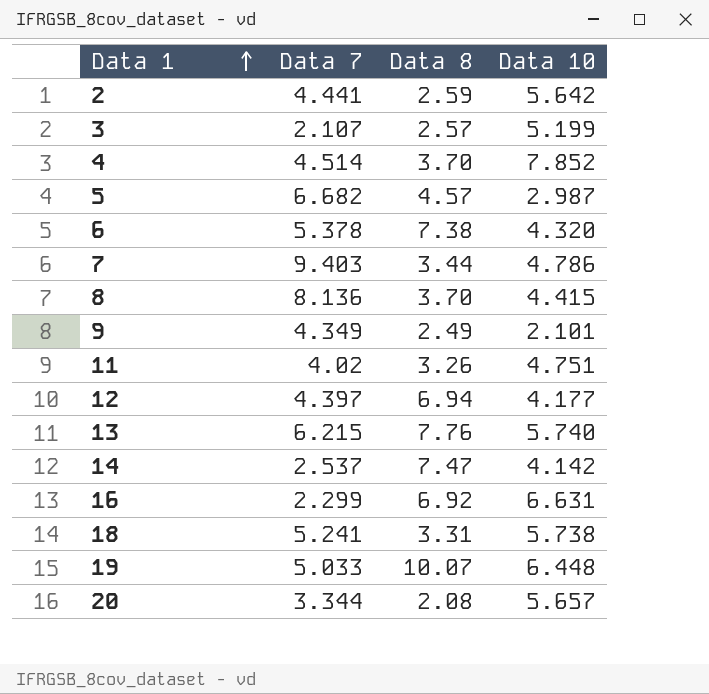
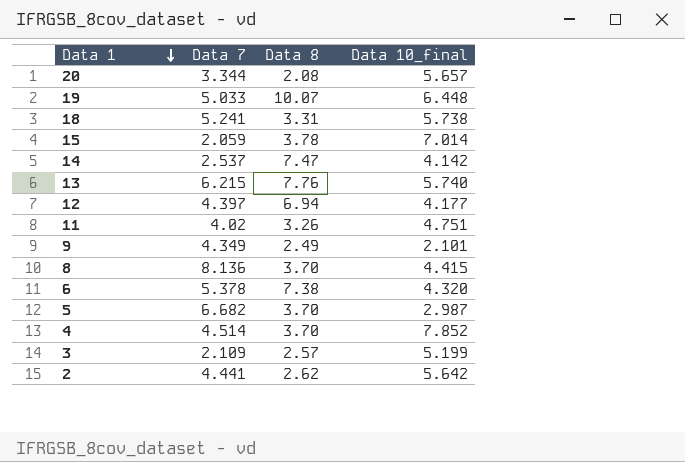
row order: Data 1 ascending -> Data 1 descending
column name: Data 10 -> Data 10_final
row 7: 9.403 | 3.44 | 4.786 -> none
row 16: 2.299 | 6.92 | 6.631 -> none
row 15: none -> 2.059 | 3.78 | 7.014
5 | Data 8: 4.57 -> 3.70
3 | Data 7: 2.107 -> 2.109
2 | Data 8: 2.59 -> 2.62

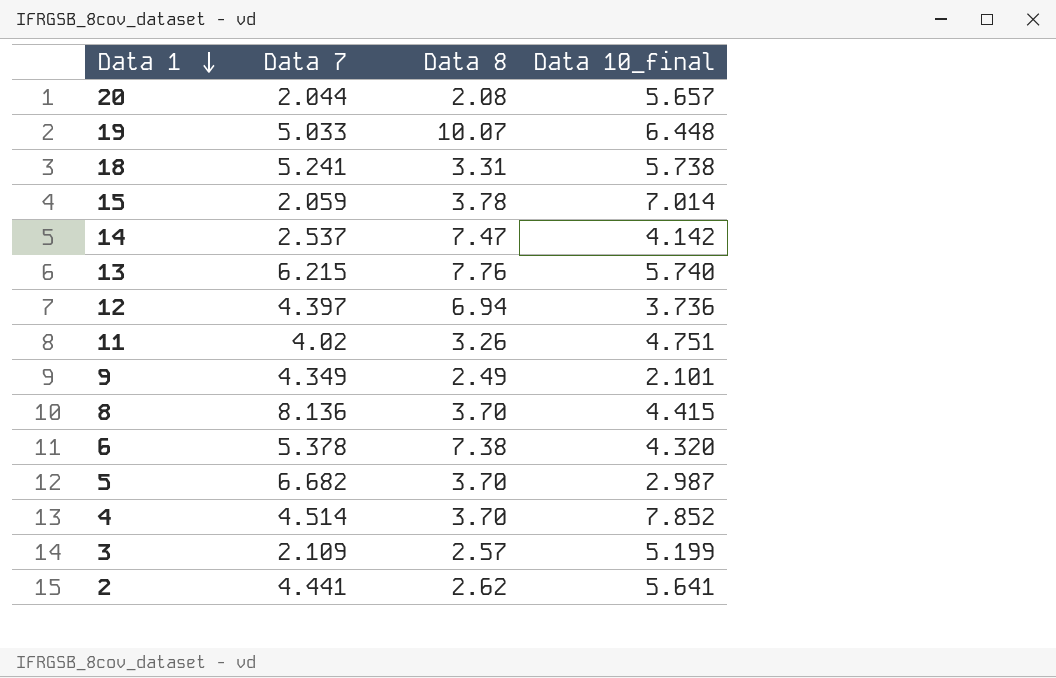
20 | Data 7: 3.344 -> 2.044
12 | Data 10_final: 4.177 -> 3.736
2 | Data 10_final: 5.642 -> 5.641

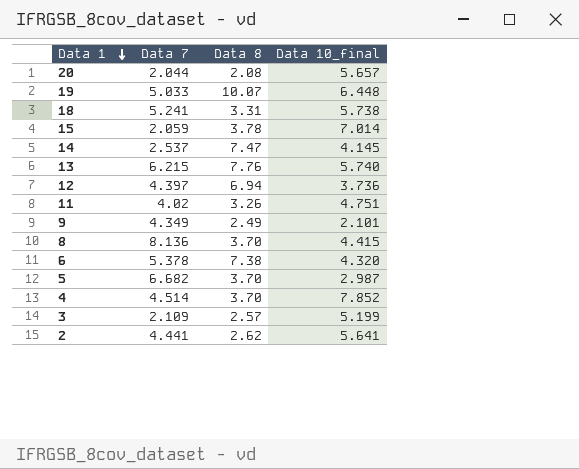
14 | Data 10_final: 4.142 -> 4.145

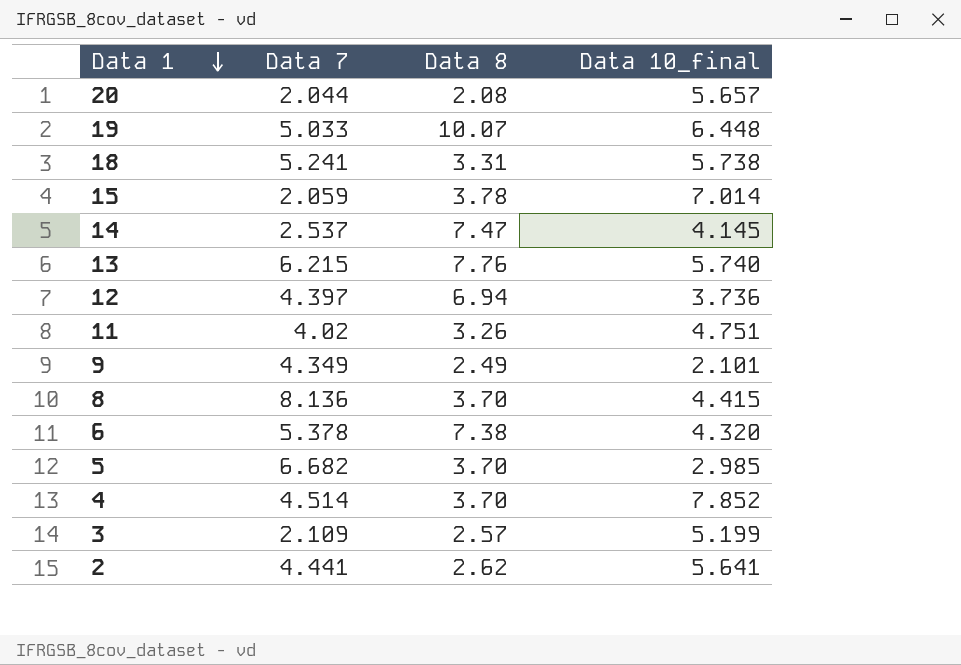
5 | Data 10_final: 2.987 -> 2.985

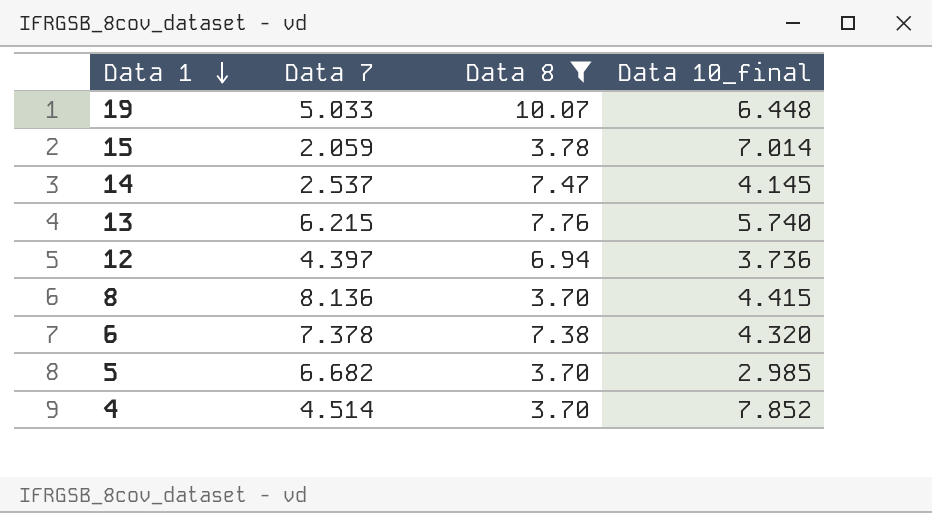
filter: none -> Data 8 >= 3.70
6 | Data 7: 5.378 -> 7.378

